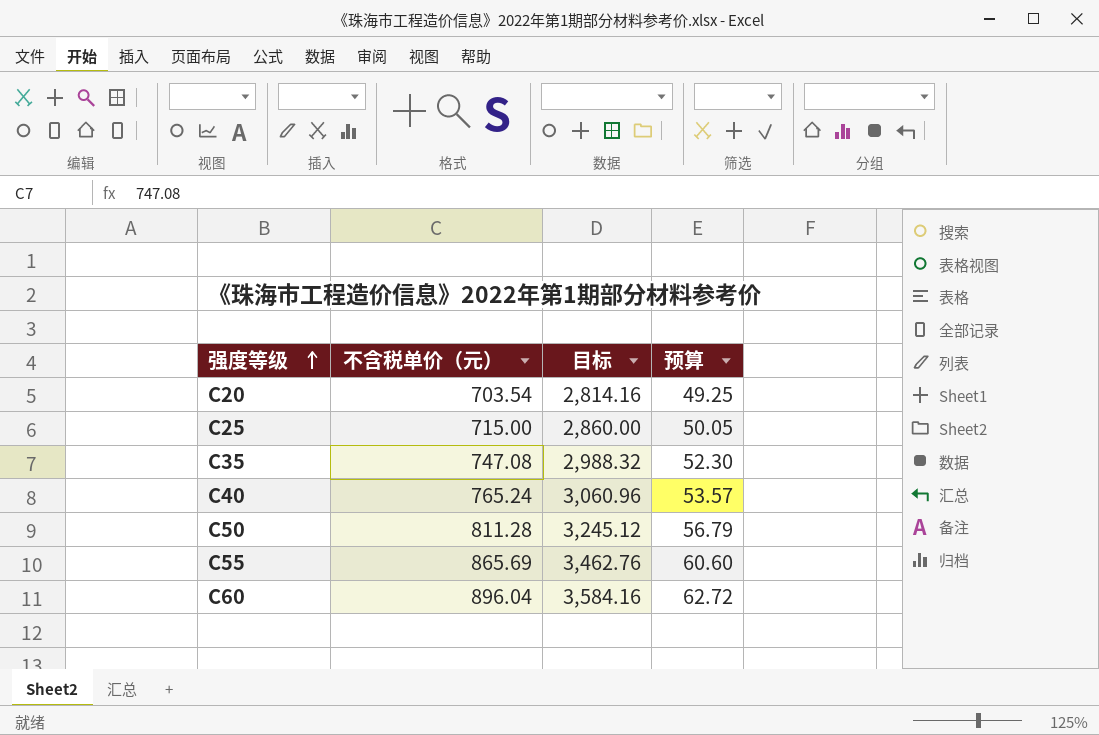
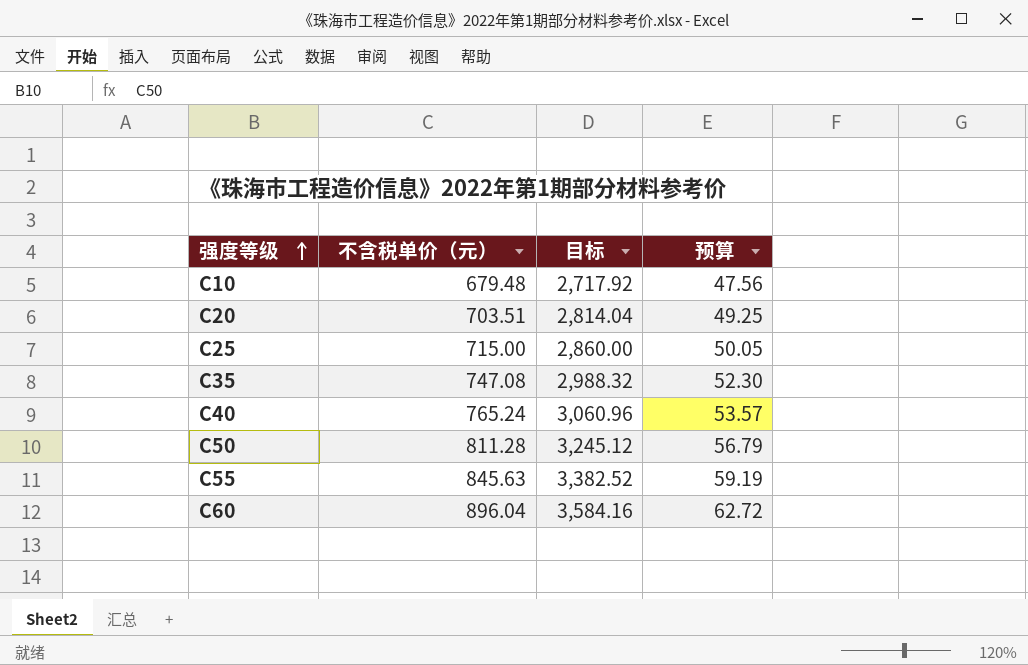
row C10: none -> 679.48 | 2,717.92 | 47.56
C20 | 不含税单价（元）: 703.54 -> 703.51
C20 | 目标: 2,814.16 -> 2,814.04
C55 | 不含税单价（元）: 865.69 -> 845.63
C55 | 目标: 3,462.76 -> 3,382.52
C55 | 预算: 60.60 -> 59.19

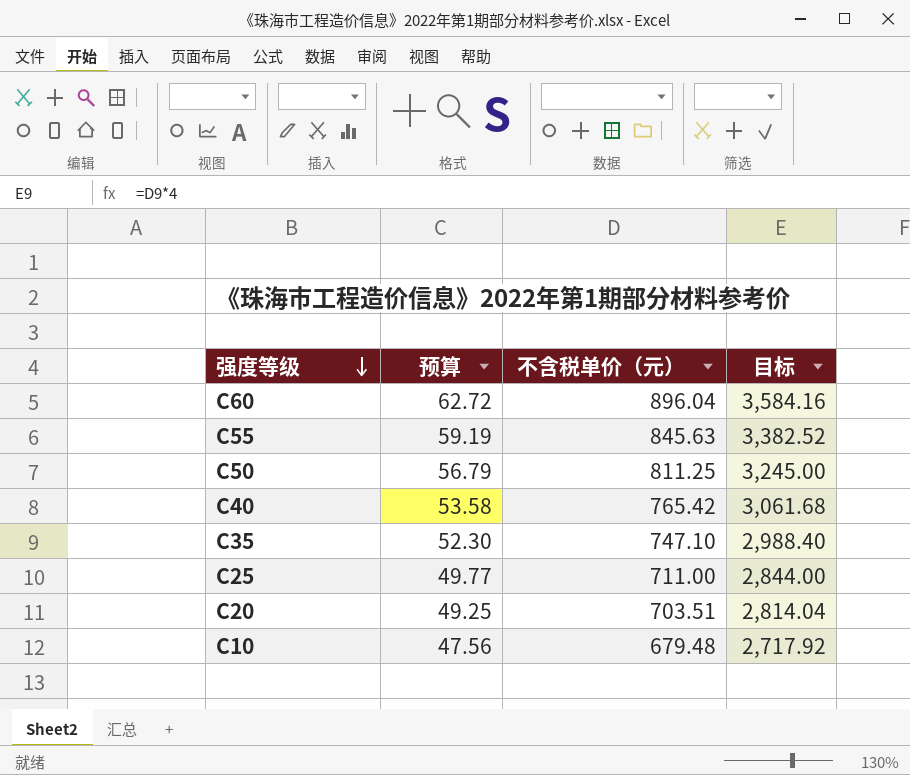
row order: 强度等级 ascending -> 强度等级 descending
column 预算 | position: 4 -> 2
C50 | 不含税单价（元）: 811.28 -> 811.25
C50 | 目标: 3,245.12 -> 3,245.00
C40 | 预算: 53.57 -> 53.58
C40 | 不含税单价（元）: 765.24 -> 765.42
C40 | 目标: 3,060.96 -> 3,061.68
C35 | 不含税单价（元）: 747.08 -> 747.10
C35 | 目标: 2,988.32 -> 2,988.40
C25 | 预算: 50.05 -> 49.77
C25 | 不含税单价（元）: 715.00 -> 711.00
C25 | 目标: 2,860.00 -> 2,844.00

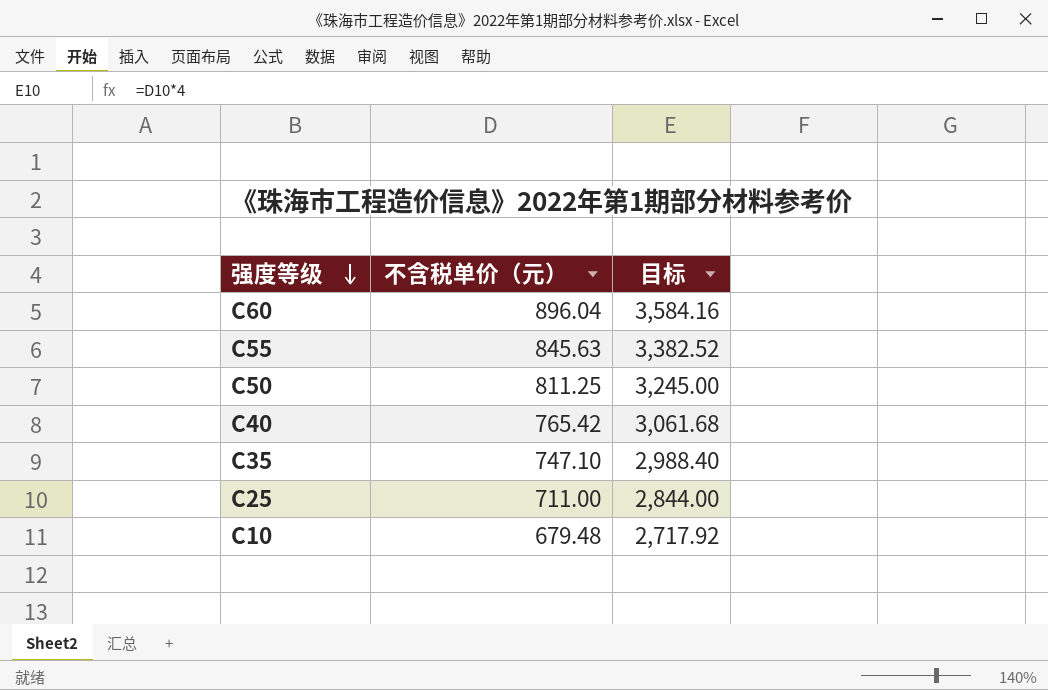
column 预算 | formula: [不含税单价（元）] * 0.07 -> none
row C20: 49.25 | 703.51 | 2,814.04 -> none

